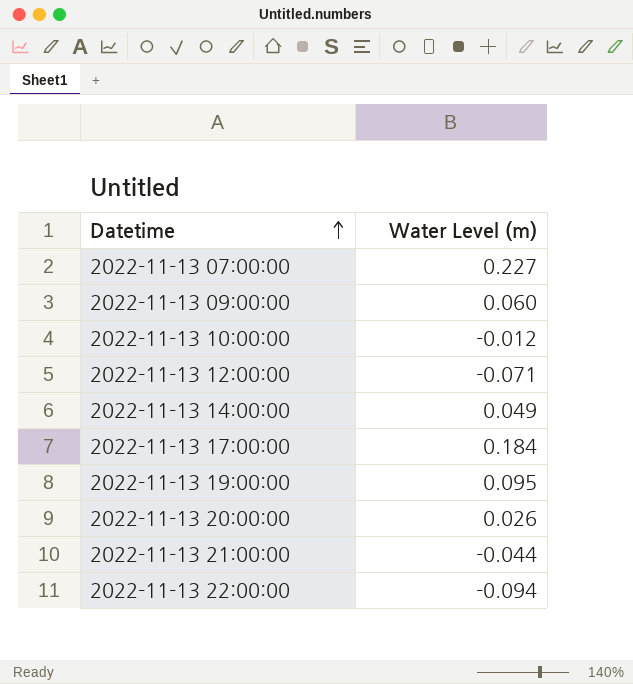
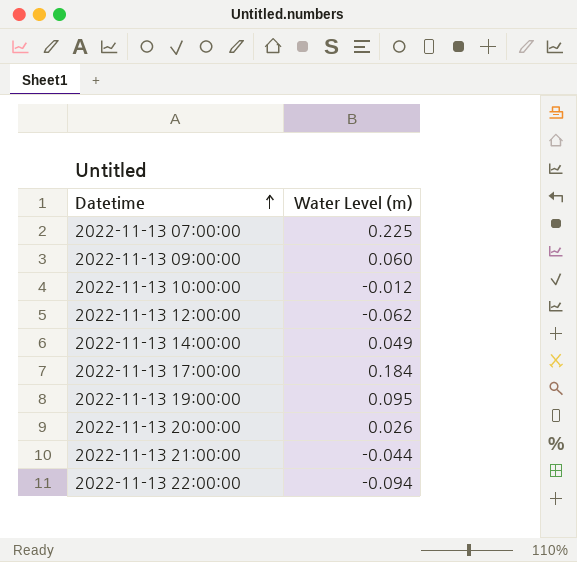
2022-11-13 07:00:00 | Water Level (m): 0.227 -> 0.225
2022-11-13 12:00:00 | Water Level (m): -0.071 -> -0.062

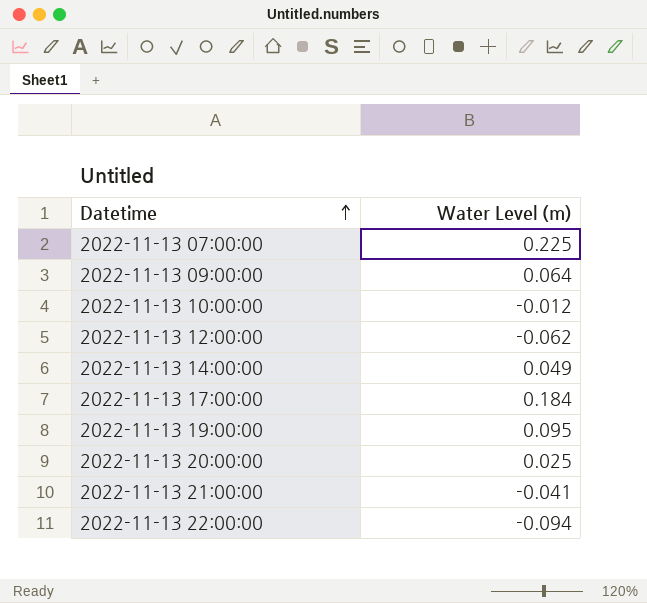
2022-11-13 09:00:00 | Water Level (m): 0.060 -> 0.064
2022-11-13 20:00:00 | Water Level (m): 0.026 -> 0.025
2022-11-13 21:00:00 | Water Level (m): -0.044 -> -0.041

